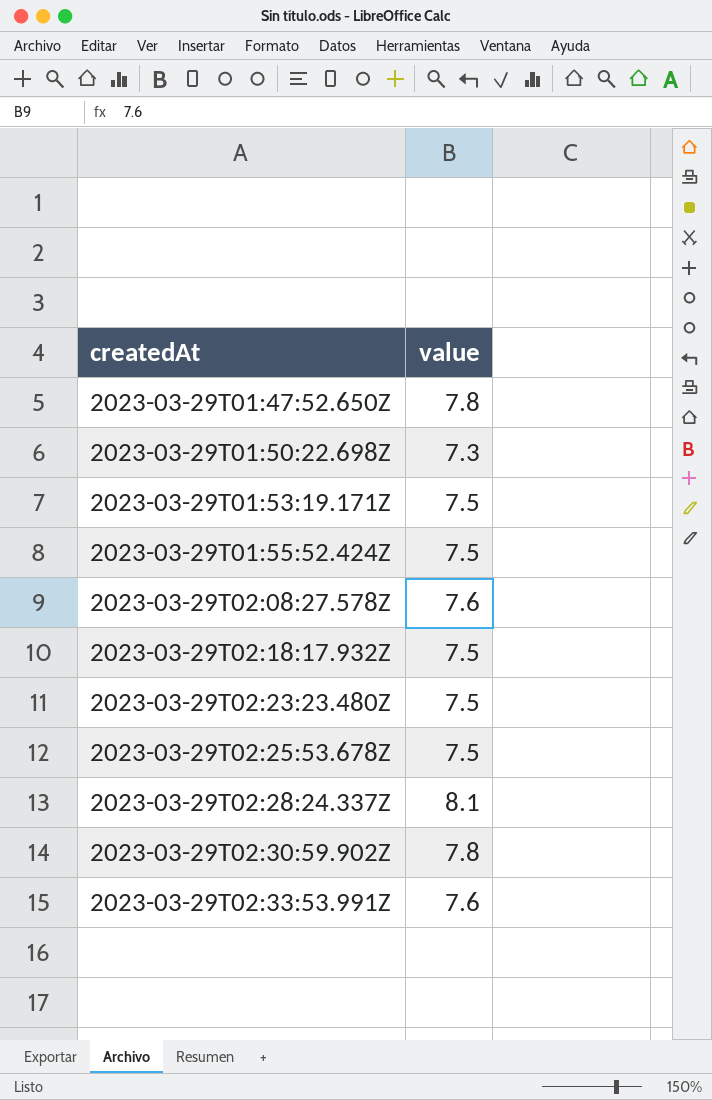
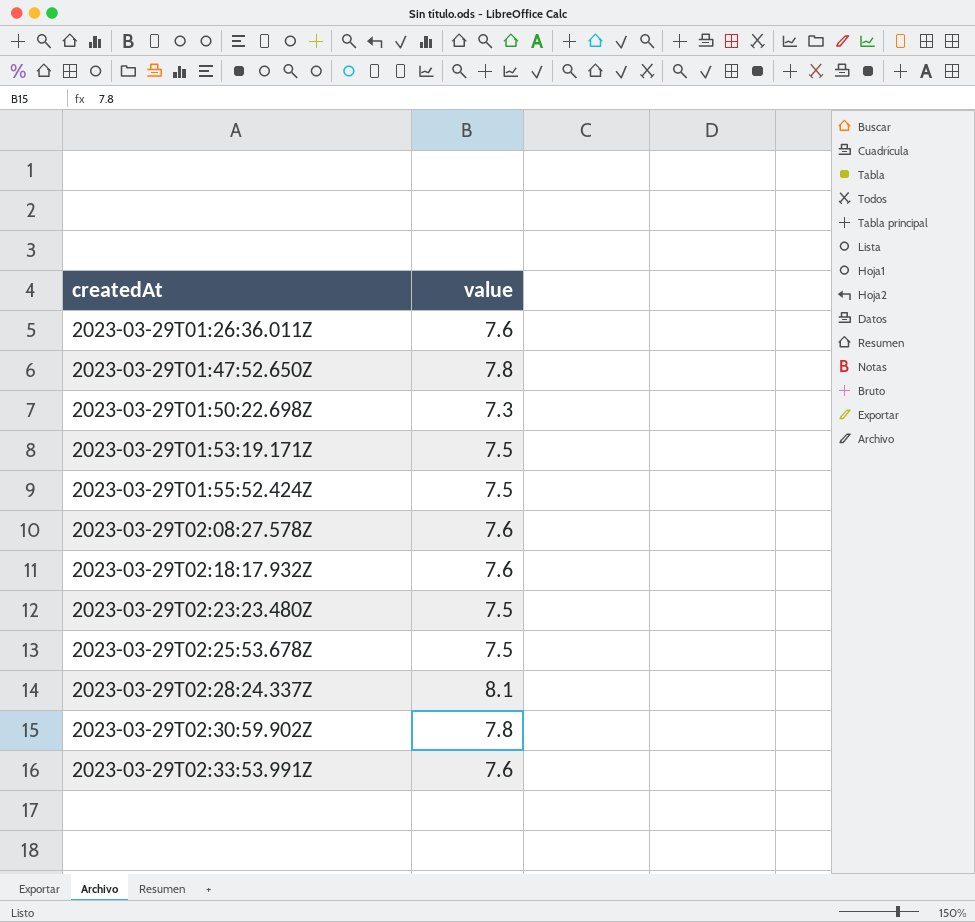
row 2023-03-29T01:26:36.011Z: none -> 7.6
2023-03-29T02:18:17.932Z | value: 7.5 -> 7.6

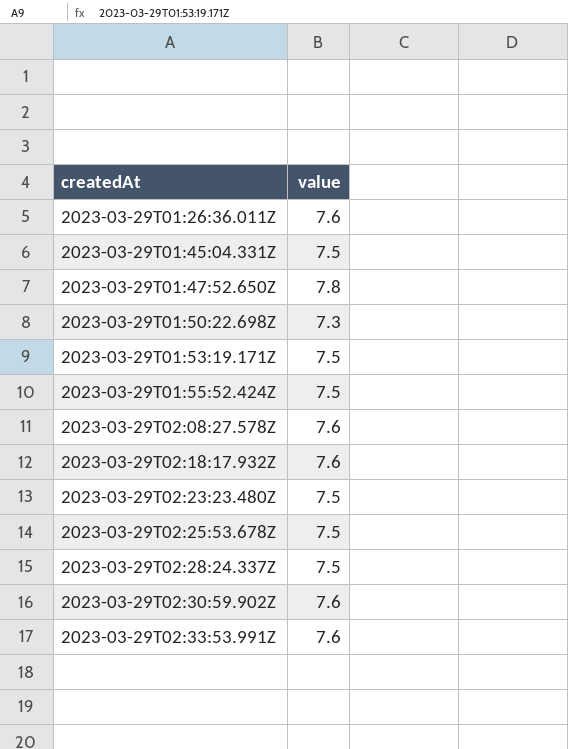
row 2023-03-29T01:45:04.331Z: none -> 7.5
2023-03-29T02:28:24.337Z | value: 8.1 -> 7.5
2023-03-29T02:30:59.902Z | value: 7.8 -> 7.6

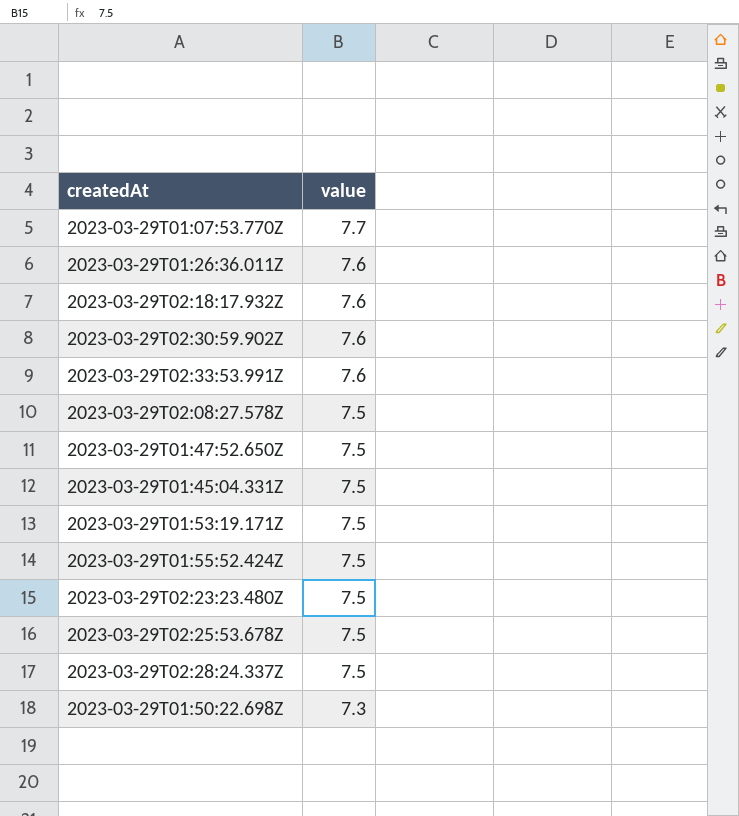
row order: createdAt ascending -> value descending
row 2023-03-29T01:07:53.770Z: none -> 7.7
2023-03-29T02:08:27.578Z | value: 7.6 -> 7.5
2023-03-29T01:47:52.650Z | value: 7.8 -> 7.5

